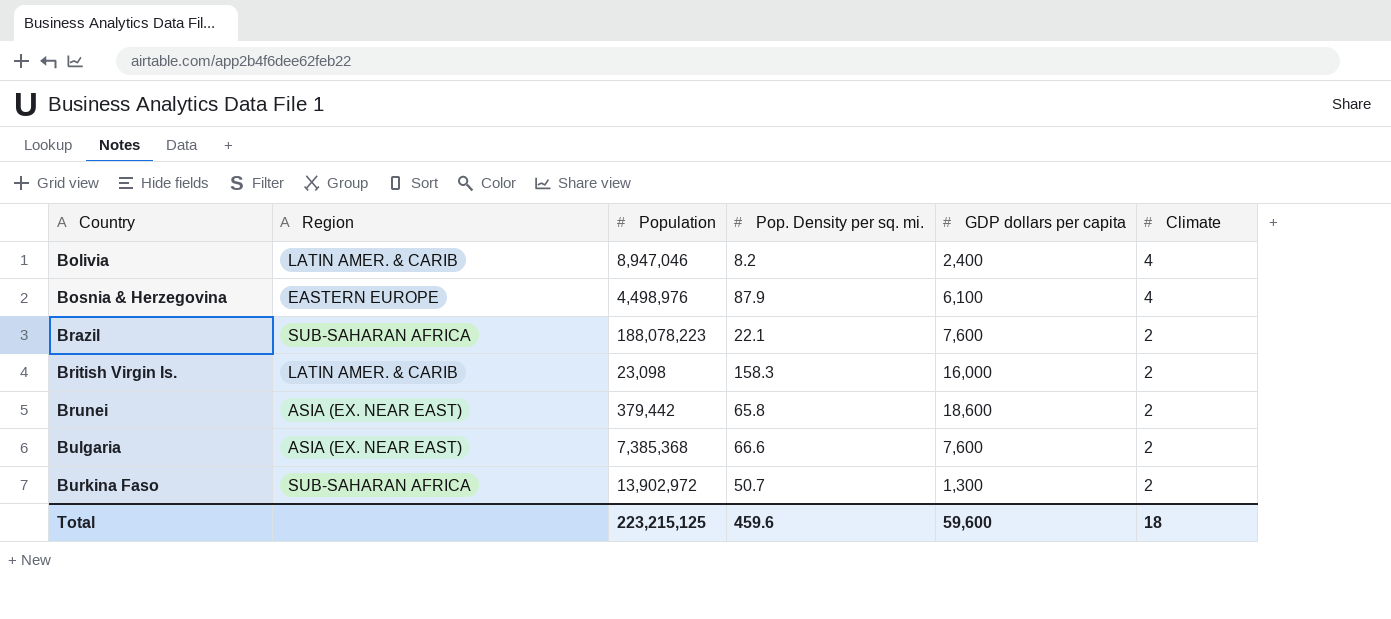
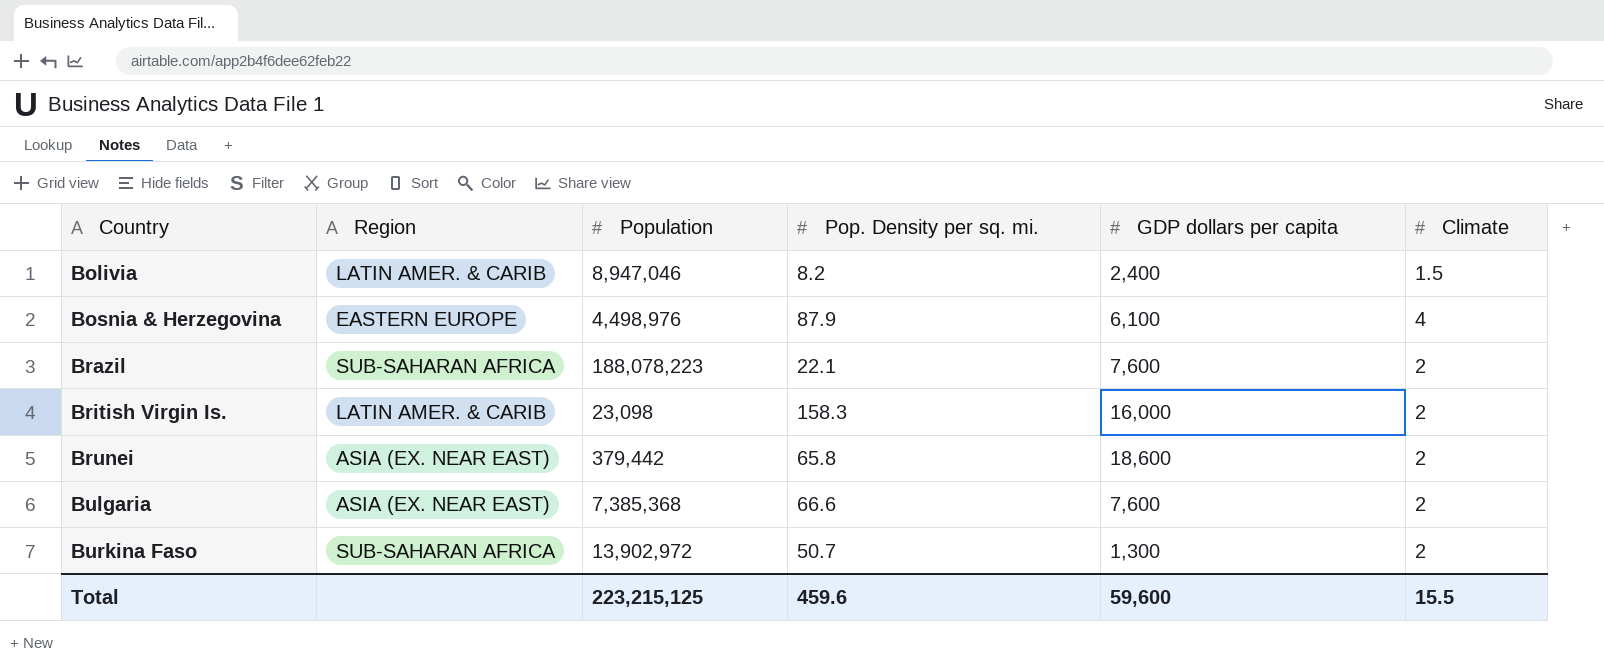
Bolivia | Climate: 4 -> 1.5
Total | Climate: 18 -> 15.5

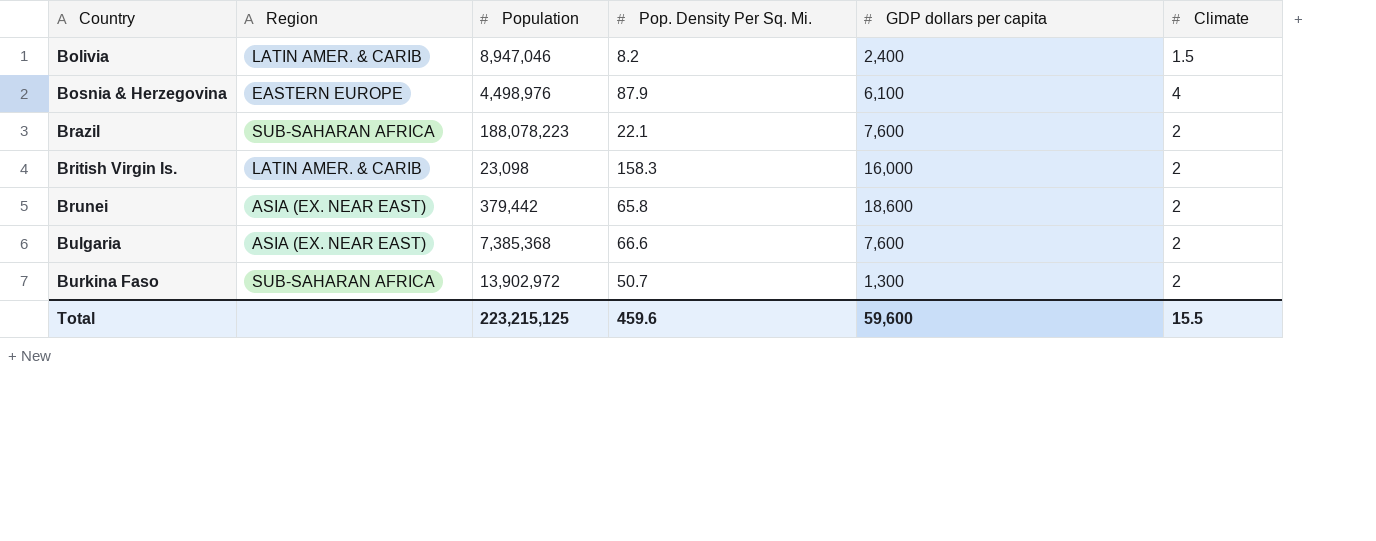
column name: Pop. Density per sq. mi. -> Pop. Density Per Sq. Mi.

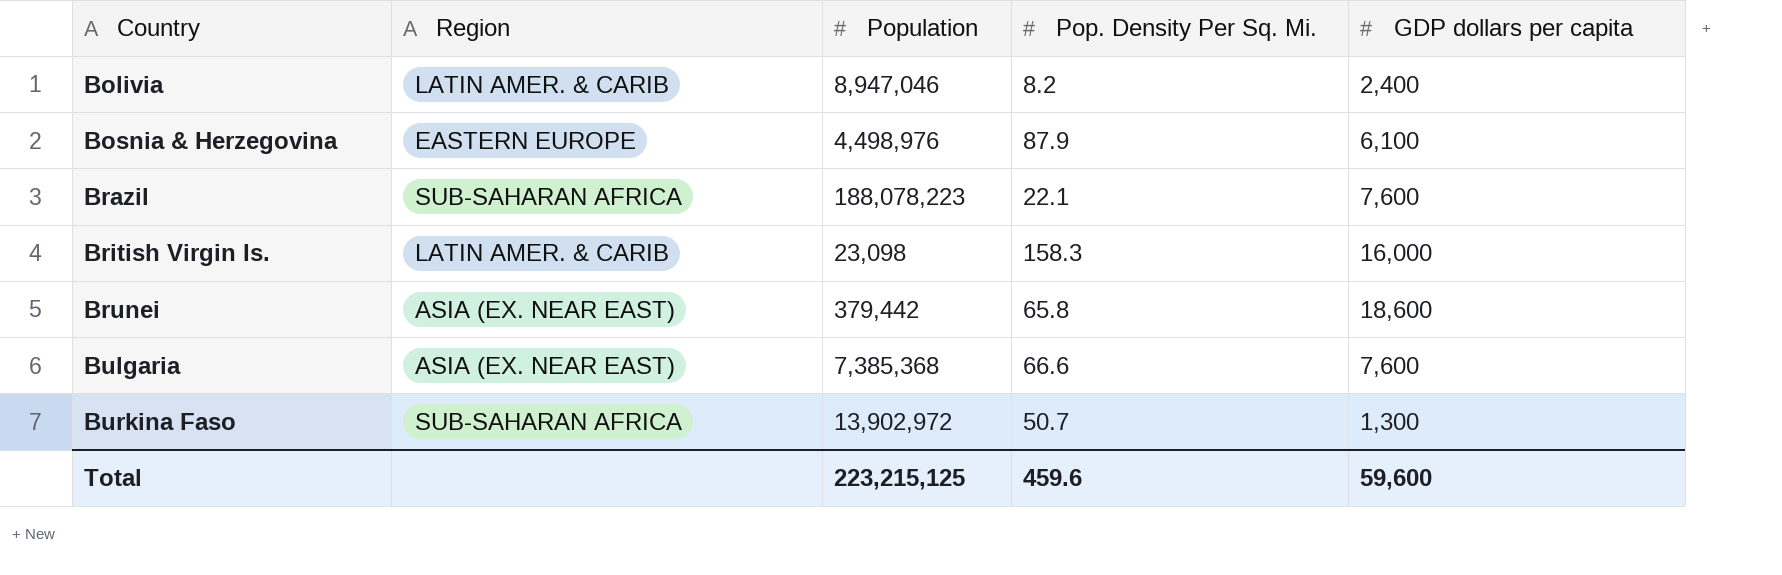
column Climate | position: 6 -> none

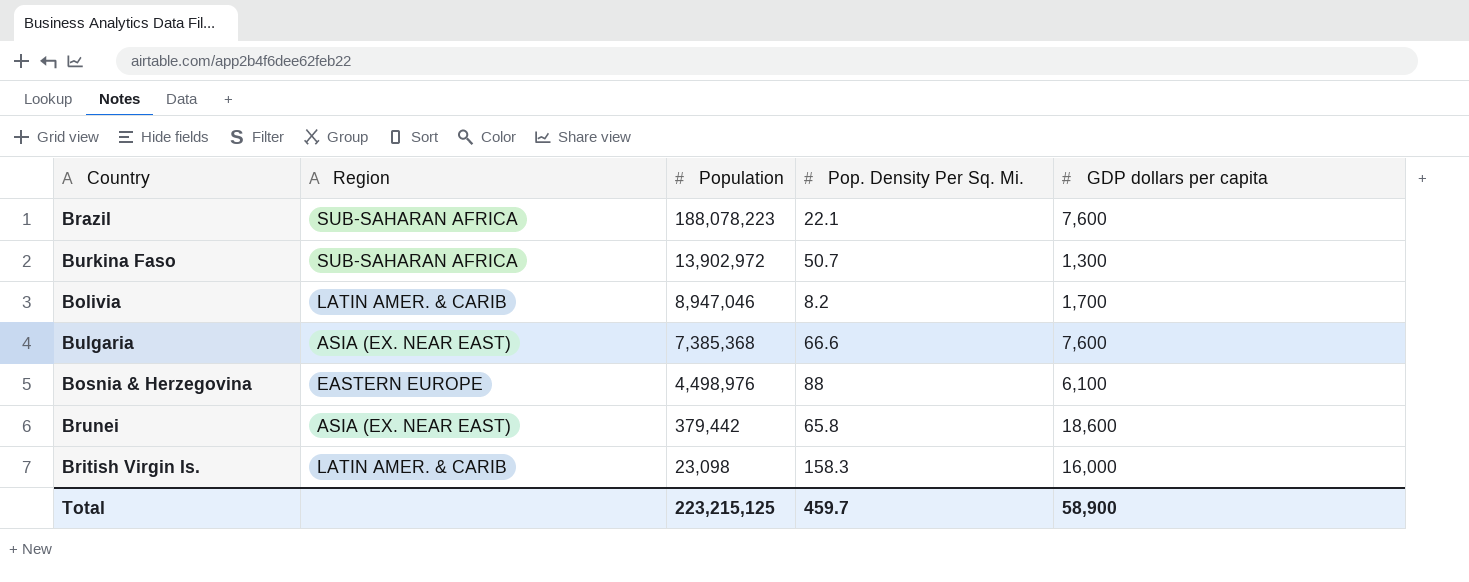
row order: Country ascending -> Population descending
Bolivia | GDP dollars per capita: 2,400 -> 1,700
Bosnia & Herzegovina | Pop. Density Per Sq. Mi.: 87.9 -> 88
Total | Pop. Density Per Sq. Mi.: 459.6 -> 459.7
Total | GDP dollars per capita: 59,600 -> 58,900

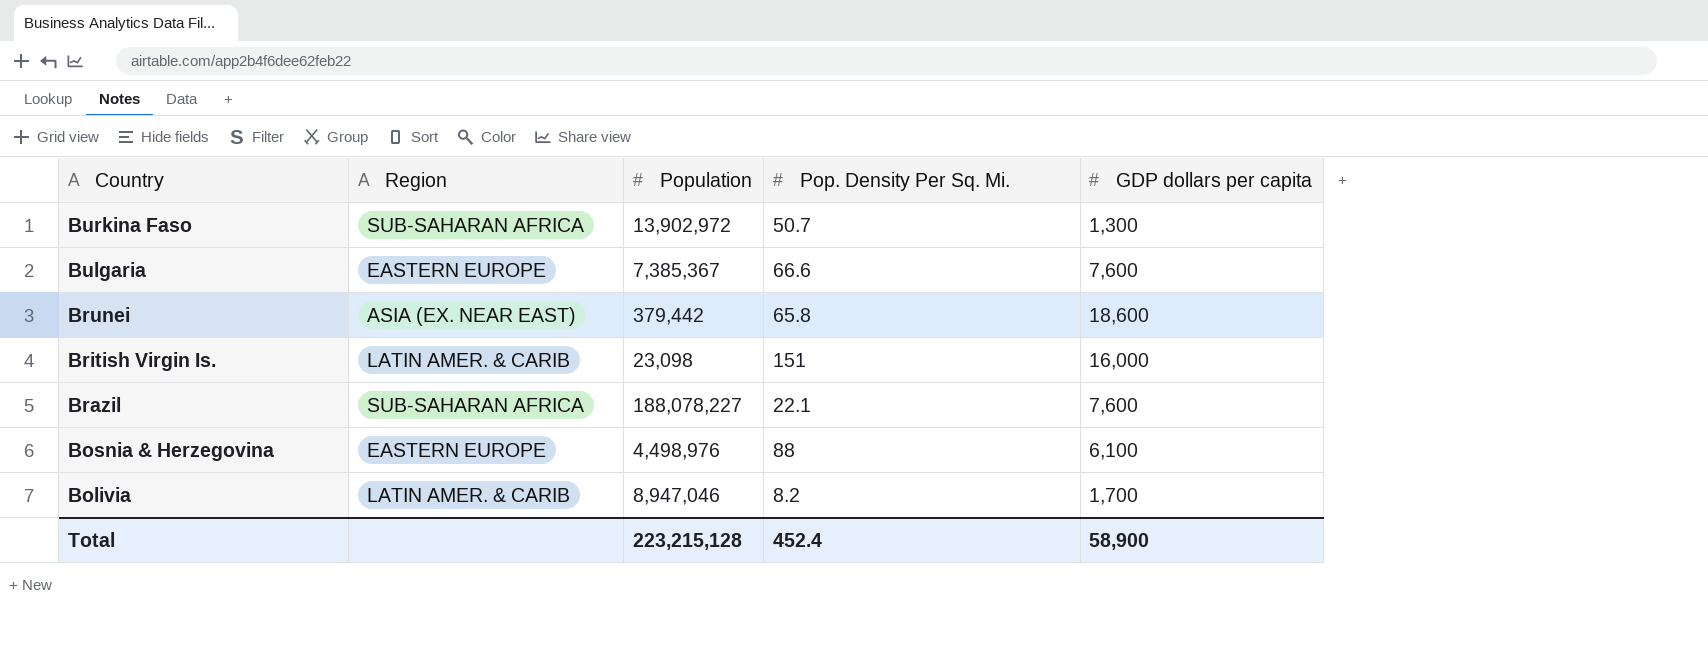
row order: Population descending -> Country descending
Bulgaria | Region: ASIA (EX. NEAR EAST) -> EASTERN EUROPE
Bulgaria | Population: 7,385,368 -> 7,385,367
British Virgin Is. | Pop. Density Per Sq. Mi.: 158.3 -> 151
Brazil | Population: 188,078,223 -> 188,078,227
Total | Population: 223,215,125 -> 223,215,128
Total | Pop. Density Per Sq. Mi.: 459.7 -> 452.4

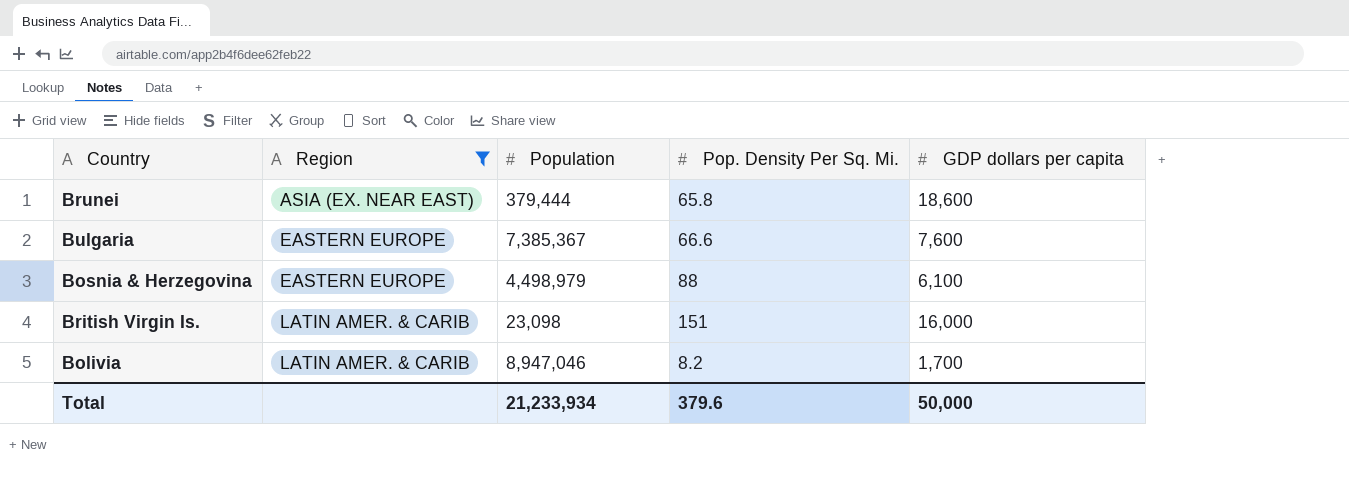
filter: none -> Region != SUB-SAHARAN AFRICA
row order: Country descending -> Region ascending
Brunei | Population: 379,442 -> 379,444
Bosnia & Herzegovina | Population: 4,498,976 -> 4,498,979
Total | Population: 223,215,128 -> 21,233,934
Total | Pop. Density Per Sq. Mi.: 452.4 -> 379.6
Total | GDP dollars per capita: 58,900 -> 50,000

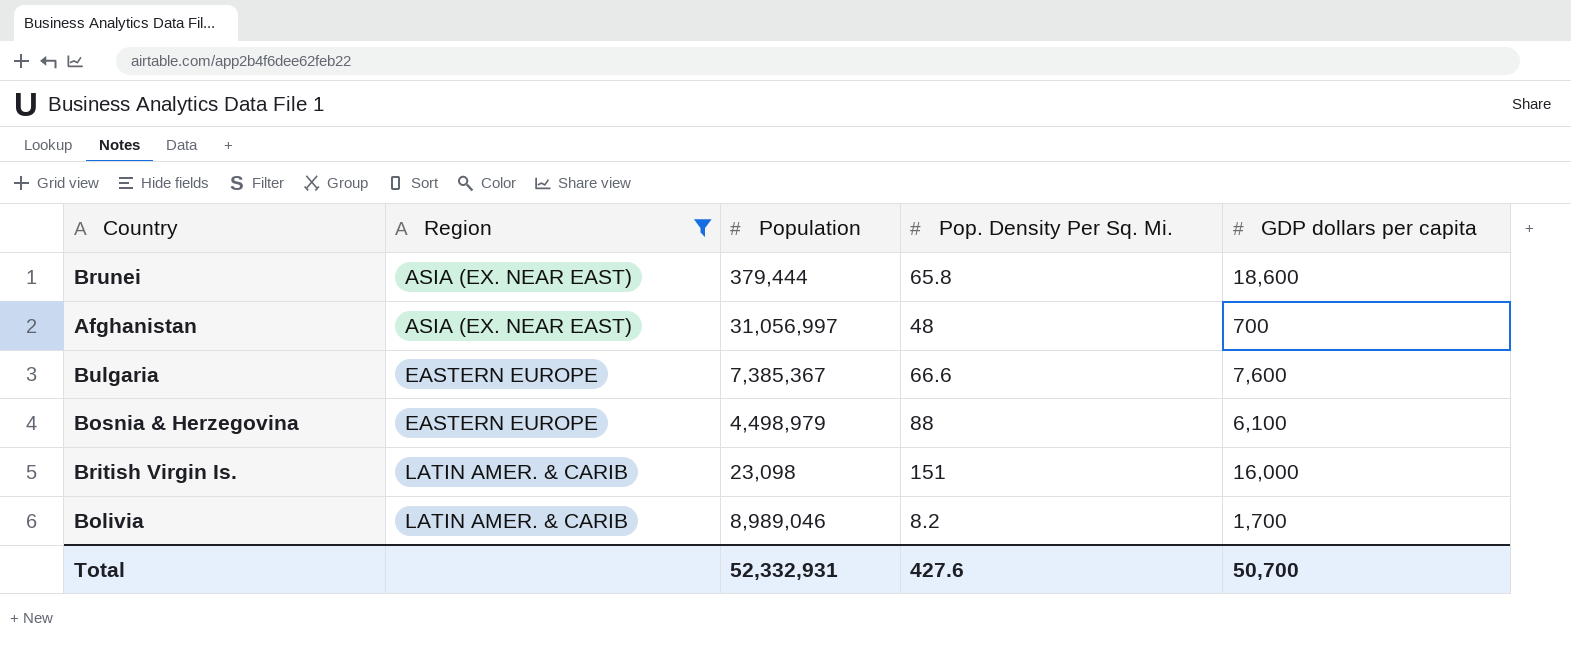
row Afghanistan: none -> ASIA (EX. NEAR EAST) | 31,056,997 | 48 | 700
Bolivia | Population: 8,947,046 -> 8,989,046
Total | Population: 21,233,934 -> 52,332,931
Total | Pop. Density Per Sq. Mi.: 379.6 -> 427.6
Total | GDP dollars per capita: 50,000 -> 50,700

